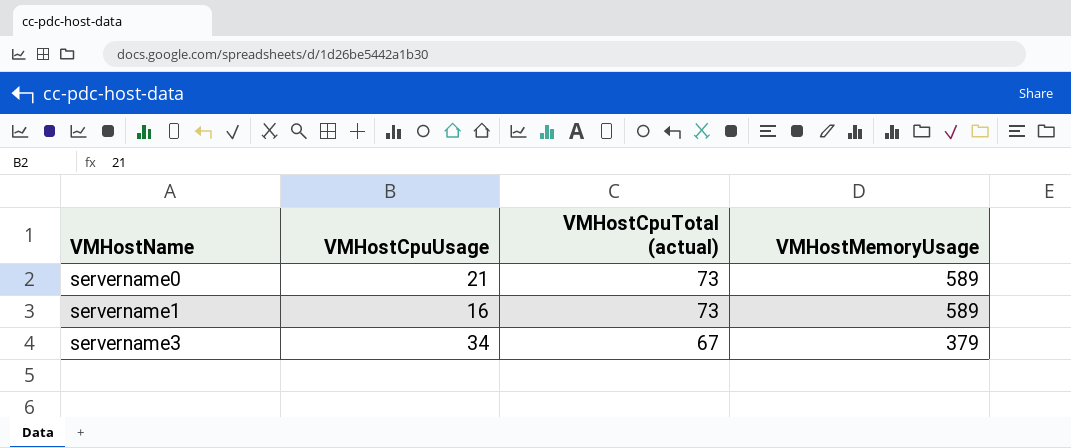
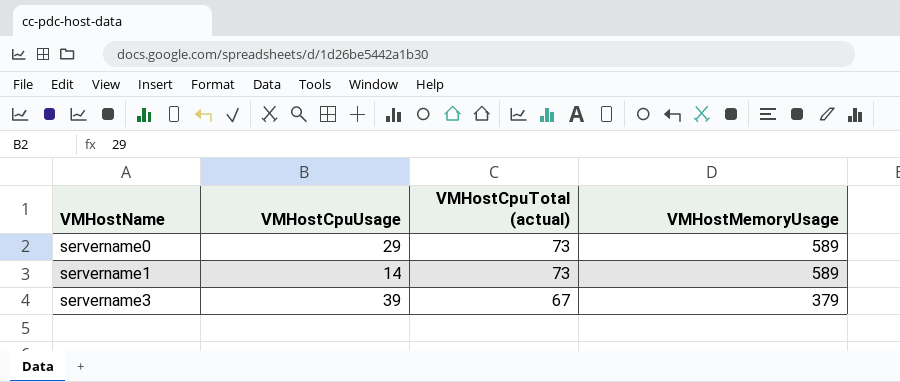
servername0 | VMHostCpuUsage: 21 -> 29
servername1 | VMHostCpuUsage: 16 -> 14
servername3 | VMHostCpuUsage: 34 -> 39

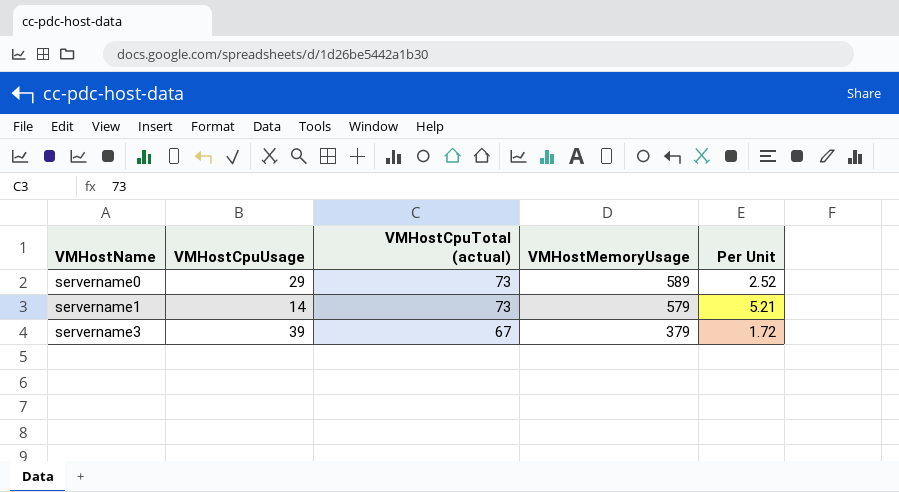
column Per Unit | formula: none -> [VMHostCpuTotal (actual)] / [VMHostCpuUsage]
servername1 | VMHostMemoryUsage: 589 -> 579

